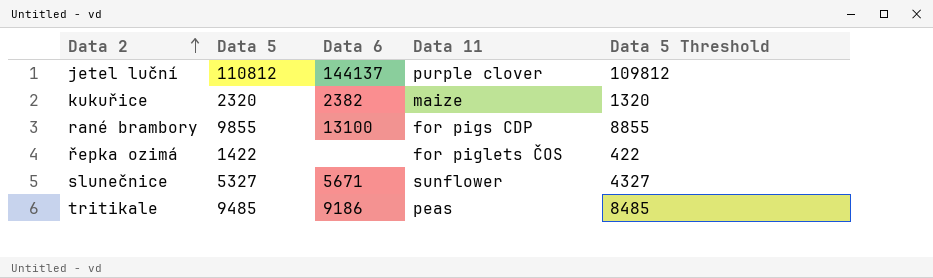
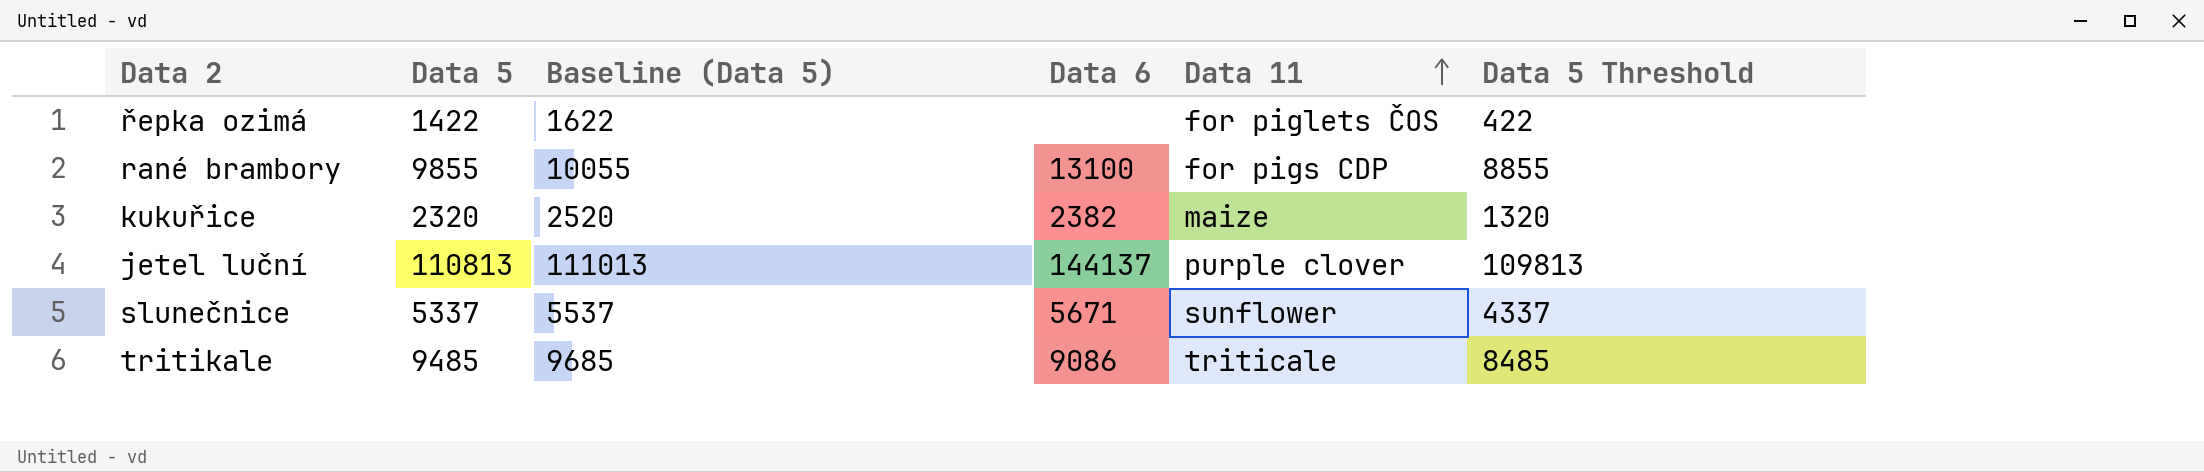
row order: Data 2 ascending -> Data 11 ascending
column Baseline (Data 5) | formula: none -> [Data 5] + 200
jetel luční | Data 5: 110812 -> 110813
jetel luční | Data 5 Threshold: 109812 -> 109813
slunečnice | Data 5: 5327 -> 5337
slunečnice | Data 5 Threshold: 4327 -> 4337
tritikale | Data 6: 9186 -> 9086
tritikale | Data 11: peas -> triticale

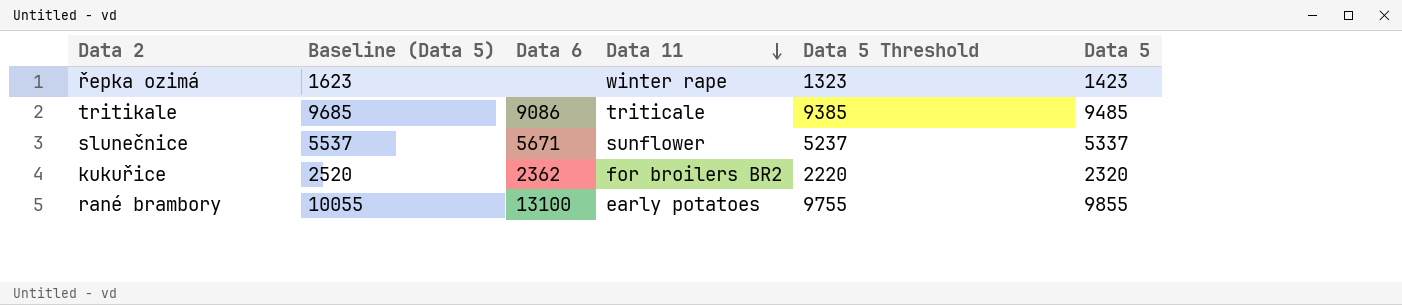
row order: Data 11 ascending -> Data 11 descending
column Data 5 Threshold | formula: [Data 5] - 1000 -> [Data 5] - 100
column Data 5 | position: 2 -> 6
row jetel luční: 110813 | 111013 | 144137 | purple clover | 109813 -> none
řepka ozimá | Baseline (Data 5): 1622 -> 1623
řepka ozimá | Data 11: for piglets ČOS -> winter rape
řepka ozimá | Data 5: 1422 -> 1423
kukuřice | Data 6: 2382 -> 2362
kukuřice | Data 11: maize -> for broilers BR2
rané brambory | Data 11: for pigs CDP -> early potatoes

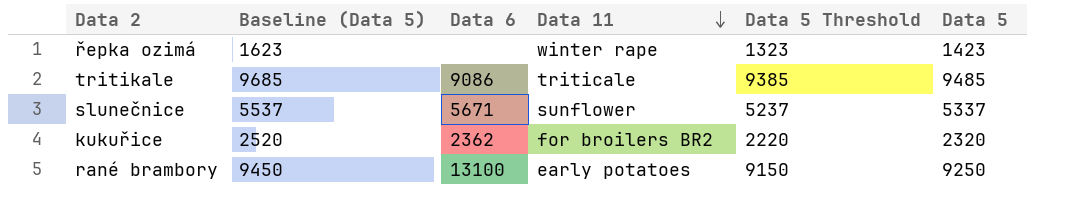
rané brambory | Baseline (Data 5): 10055 -> 9450
rané brambory | Data 5 Threshold: 9755 -> 9150
rané brambory | Data 5: 9855 -> 9250

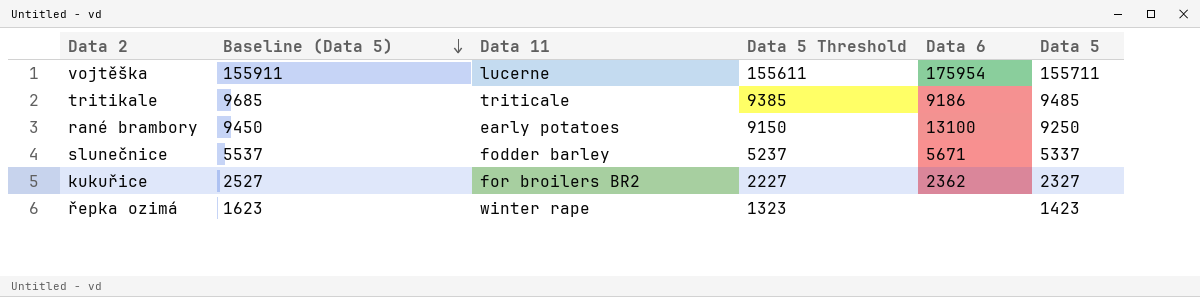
row order: Data 11 descending -> Baseline (Data 5) descending
column Data 6 | position: 3 -> 5
row vojtěška: none -> 155911 | lucerne | 155611 | 175954 | 155711
tritikale | Data 6: 9086 -> 9186
slunečnice | Data 11: sunflower -> fodder barley
kukuřice | Baseline (Data 5): 2520 -> 2527
kukuřice | Data 5 Threshold: 2220 -> 2227
kukuřice | Data 5: 2320 -> 2327

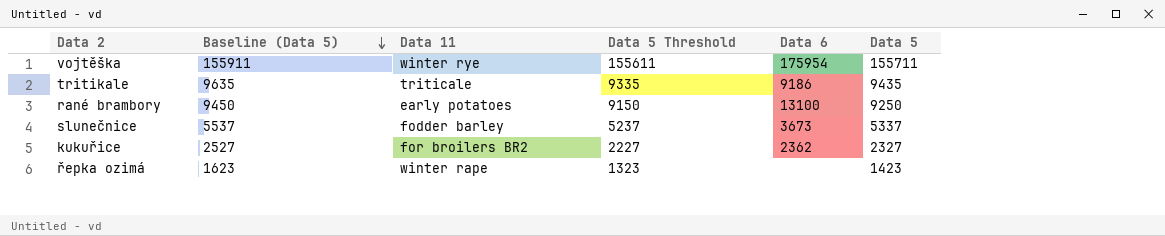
vojtěška | Data 11: lucerne -> winter rye
tritikale | Baseline (Data 5): 9685 -> 9635
tritikale | Data 5 Threshold: 9385 -> 9335
tritikale | Data 5: 9485 -> 9435
slunečnice | Data 6: 5671 -> 3673

